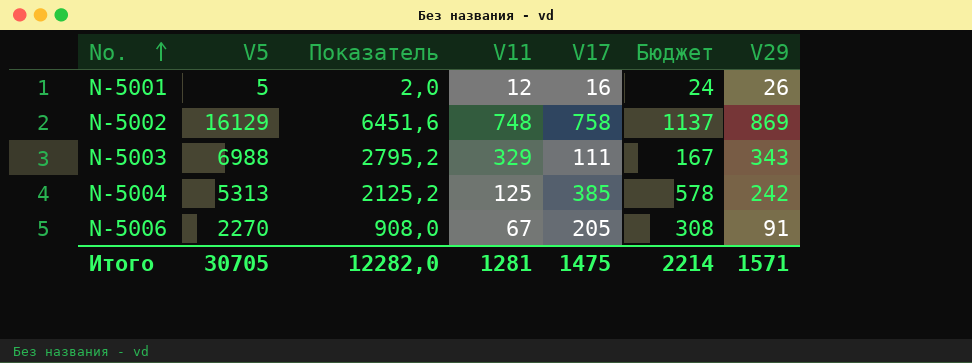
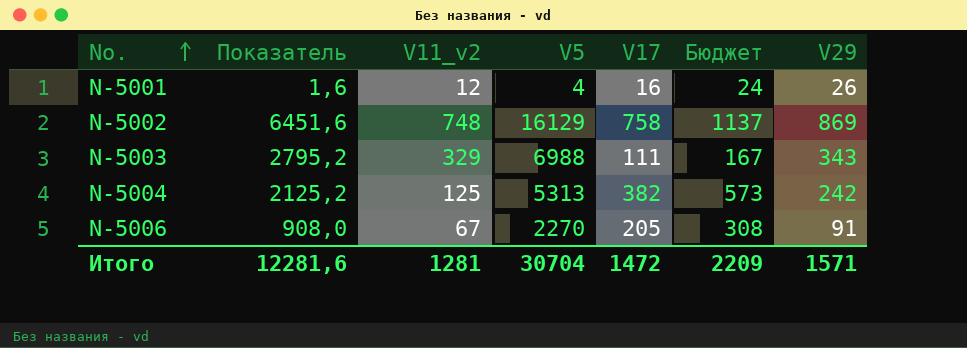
column name: V11 -> V11_v2
column V5 | position: 2 -> 4
N-5001 | Показатель: 2,0 -> 1,6
N-5001 | V5: 5 -> 4
N-5004 | V17: 385 -> 382
N-5004 | Бюджет: 578 -> 573
Итого | Показатель: 12282,0 -> 12281,6
Итого | V5: 30705 -> 30704
Итого | V17: 1475 -> 1472
Итого | Бюджет: 2214 -> 2209

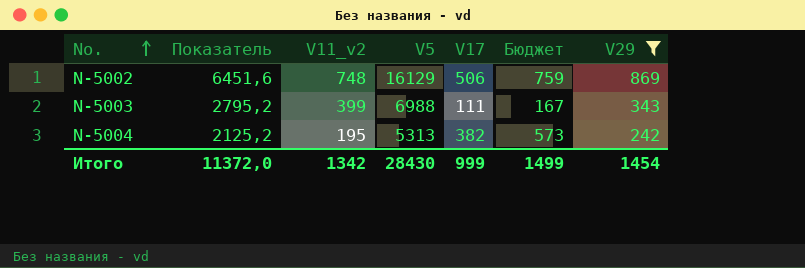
filter: none -> V29 >= 242
N-5002 | V17: 758 -> 506
N-5002 | Бюджет: 1137 -> 759
N-5003 | V11_v2: 329 -> 399
N-5004 | V11_v2: 125 -> 195
Итого | Показатель: 12281,6 -> 11372,0
Итого | V11_v2: 1281 -> 1342
Итого | V5: 30704 -> 28430
Итого | V17: 1472 -> 999
Итого | Бюджет: 2209 -> 1499
Итого | V29: 1571 -> 1454

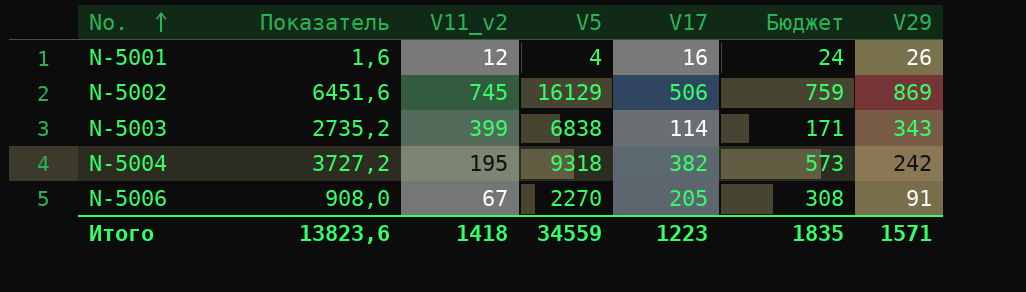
filter: V29 >= 242 -> none
N-5002 | V11_v2: 748 -> 745
N-5003 | Показатель: 2795,2 -> 2735,2
N-5003 | V5: 6988 -> 6838
N-5003 | V17: 111 -> 114
N-5003 | Бюджет: 167 -> 171
N-5004 | Показатель: 2125,2 -> 3727,2
N-5004 | V5: 5313 -> 9318
Итого | Показатель: 11372,0 -> 13823,6
Итого | V11_v2: 1342 -> 1418
Итого | V5: 28430 -> 34559
Итого | V17: 999 -> 1223
Итого | Бюджет: 1499 -> 1835
Итого | V29: 1454 -> 1571

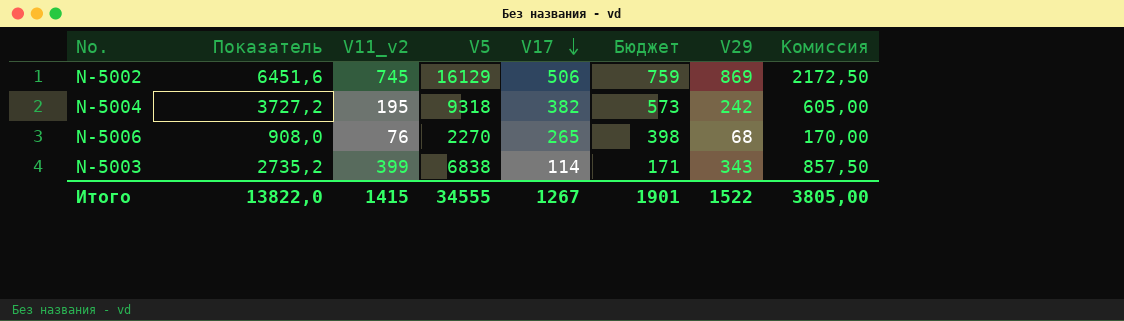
row order: No. ascending -> V17 descending
column Комиссия | formula: none -> [V29] * 2,5
row N-5001: 1,6 | 12 | 4 | 16 | 24 | 26 -> none
N-5006 | V11_v2: 67 -> 76
N-5006 | V17: 205 -> 265
N-5006 | Бюджет: 308 -> 398
N-5006 | V29: 91 -> 68
Итого | Показатель: 13823,6 -> 13822,0
Итого | V11_v2: 1418 -> 1415
Итого | V5: 34559 -> 34555
Итого | V17: 1223 -> 1267
Итого | Бюджет: 1835 -> 1901
Итого | V29: 1571 -> 1522

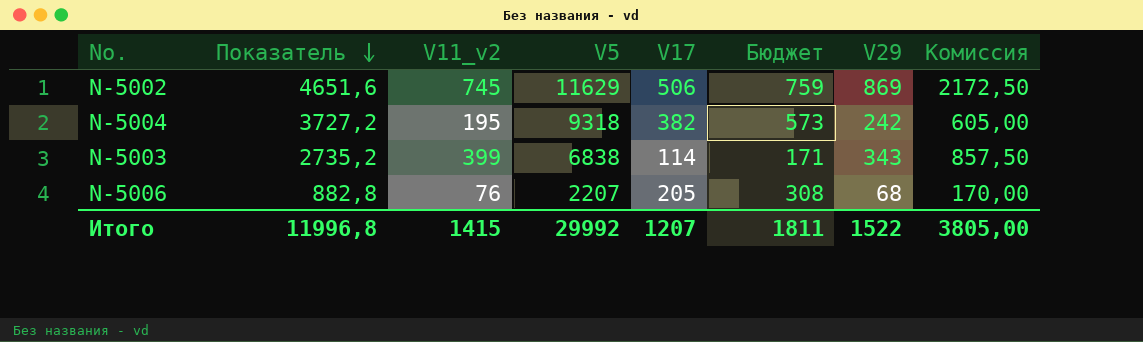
row order: V17 descending -> Показатель descending
N-5002 | Показатель: 6451,6 -> 4651,6
N-5002 | V5: 16129 -> 11629
N-5006 | Показатель: 908,0 -> 882,8
N-5006 | V5: 2270 -> 2207
N-5006 | V17: 265 -> 205
N-5006 | Бюджет: 398 -> 308
Итого | Показатель: 13822,0 -> 11996,8
Итого | V5: 34555 -> 29992
Итого | V17: 1267 -> 1207
Итого | Бюджет: 1901 -> 1811

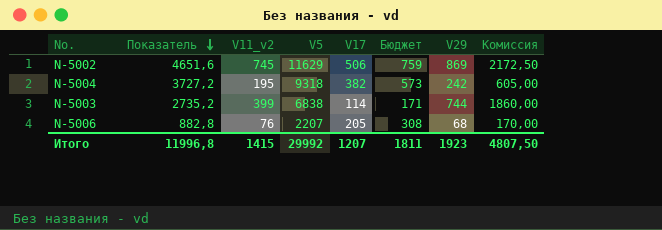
N-5003 | V29: 343 -> 744
N-5003 | Комиссия: 857,50 -> 1860,00
Итого | V29: 1522 -> 1923
Итого | Комиссия: 3805,00 -> 4807,50

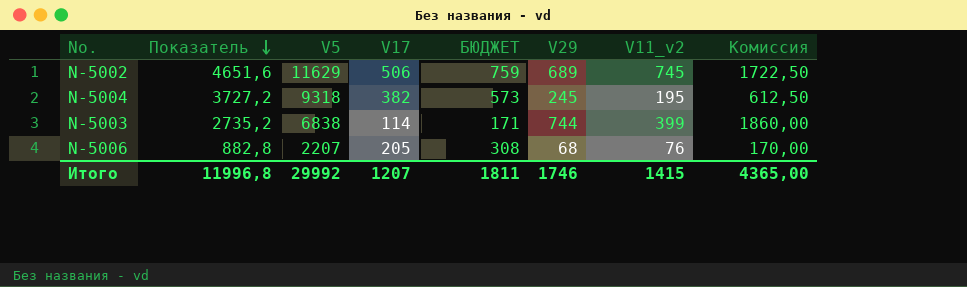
column name: Бюджет -> БЮДЖЕТ
column V11_v2 | position: 3 -> 7
N-5002 | V29: 869 -> 689
N-5002 | Комиссия: 2172,50 -> 1722,50
N-5004 | V29: 242 -> 245
N-5004 | Комиссия: 605,00 -> 612,50
Итого | V29: 1923 -> 1746
Итого | Комиссия: 4807,50 -> 4365,00

